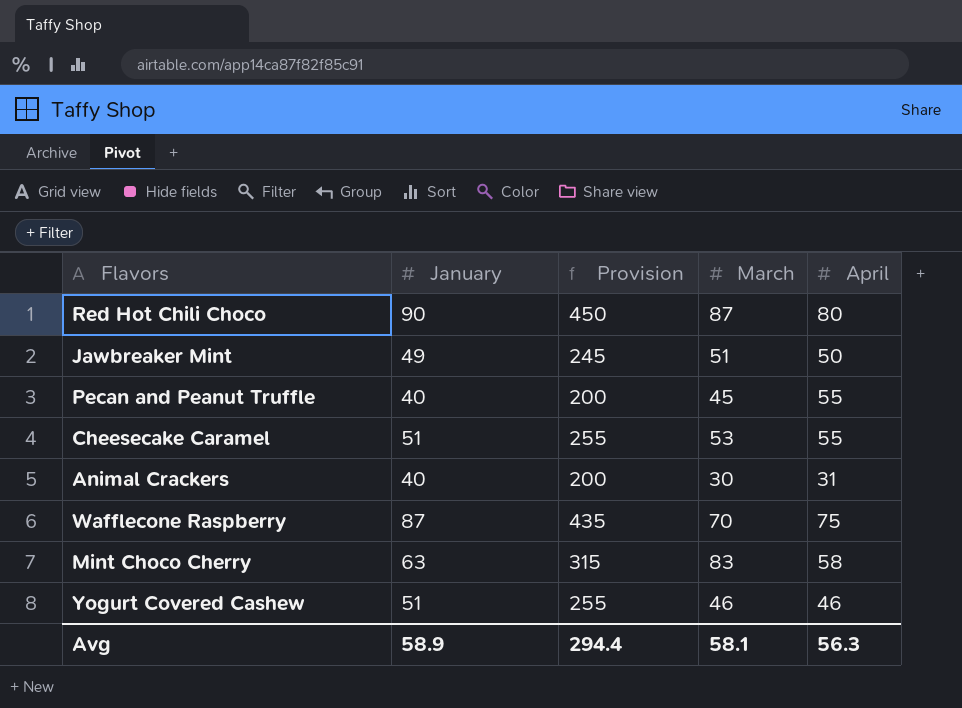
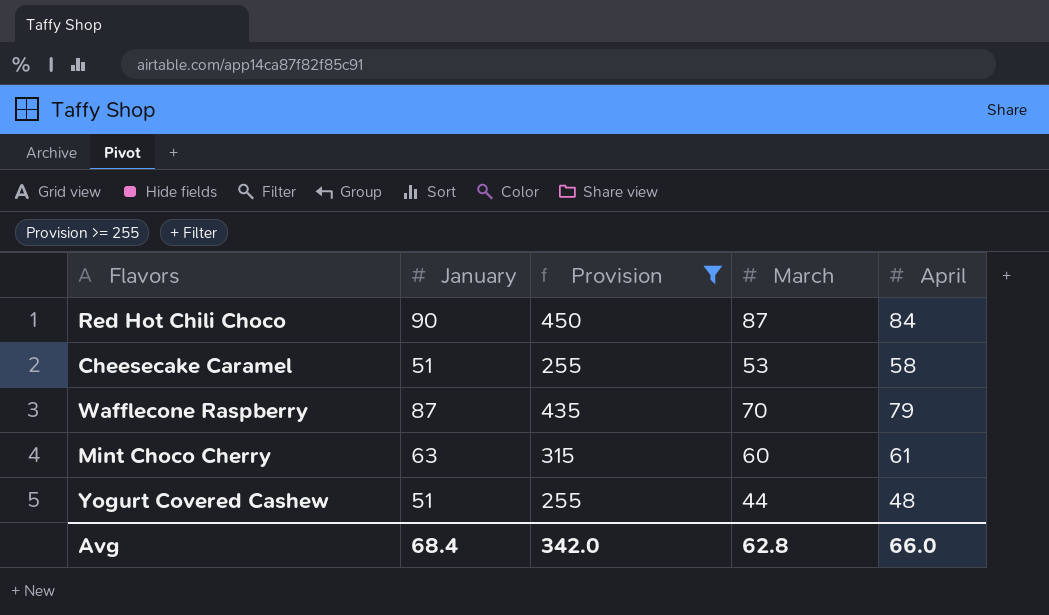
filter: none -> Provision >= 255
Red Hot Chili Choco | April: 80 -> 84
Cheesecake Caramel | April: 55 -> 58
Wafflecone Raspberry | April: 75 -> 79
Mint Choco Cherry | March: 83 -> 60
Mint Choco Cherry | April: 58 -> 61
Yogurt Covered Cashew | March: 46 -> 44
Yogurt Covered Cashew | April: 46 -> 48
Avg | January: 58.9 -> 68.4
Avg | Provision: 294.4 -> 342.0
Avg | March: 58.1 -> 62.8
Avg | April: 56.3 -> 66.0

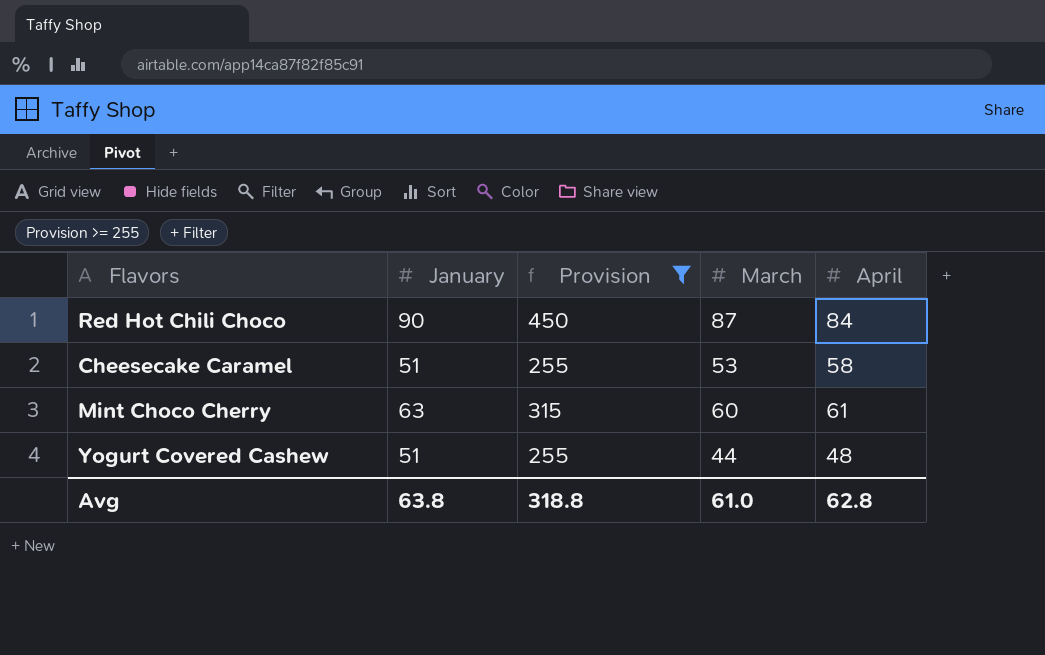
row Wafflecone Raspberry: 87 | 435 | 70 | 79 -> none
Avg | January: 68.4 -> 63.8
Avg | Provision: 342.0 -> 318.8
Avg | March: 62.8 -> 61.0
Avg | April: 66.0 -> 62.8

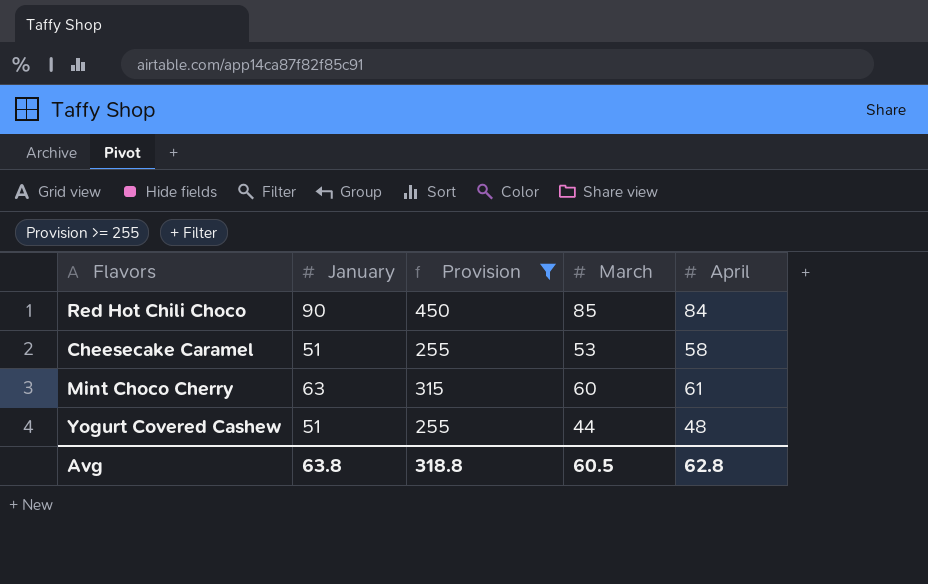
Red Hot Chili Choco | March: 87 -> 85
Avg | March: 61.0 -> 60.5

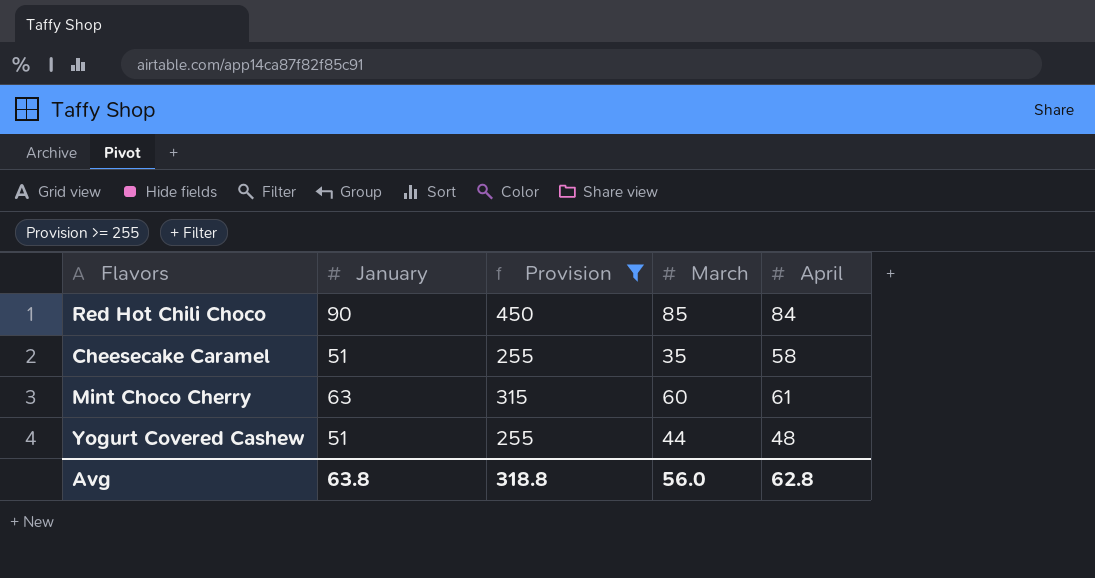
Cheesecake Caramel | March: 53 -> 35
Avg | March: 60.5 -> 56.0

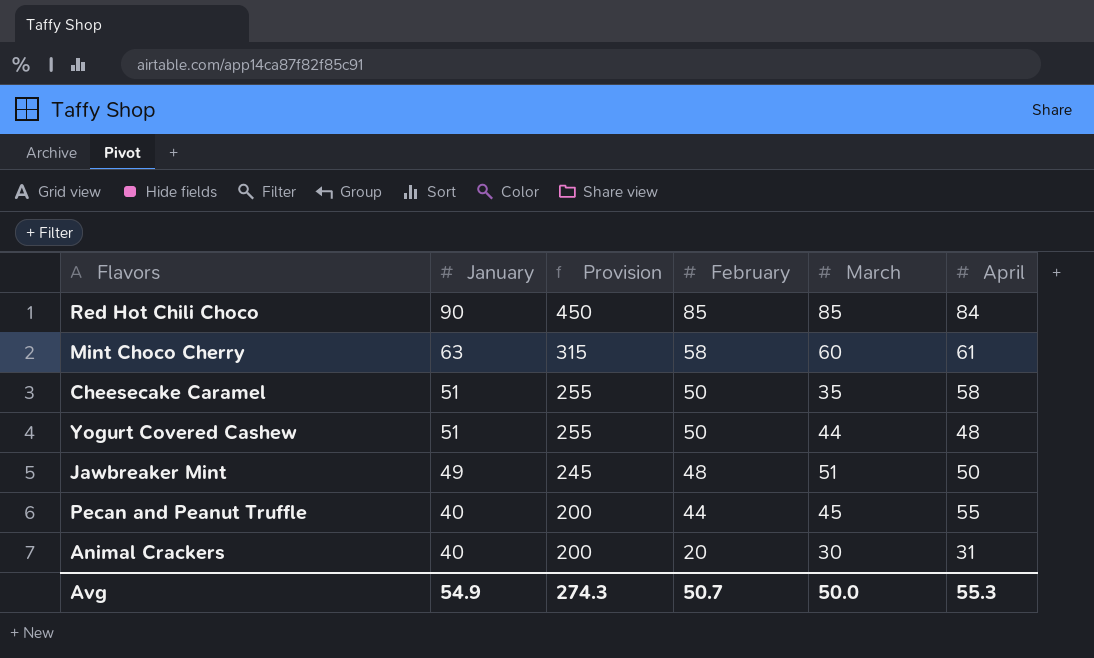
filter: Provision >= 255 -> none
row order: none -> January descending
column February | position: none -> 4
Avg | January: 63.8 -> 54.9
Avg | Provision: 318.8 -> 274.3
Avg | March: 56.0 -> 50.0
Avg | April: 62.8 -> 55.3

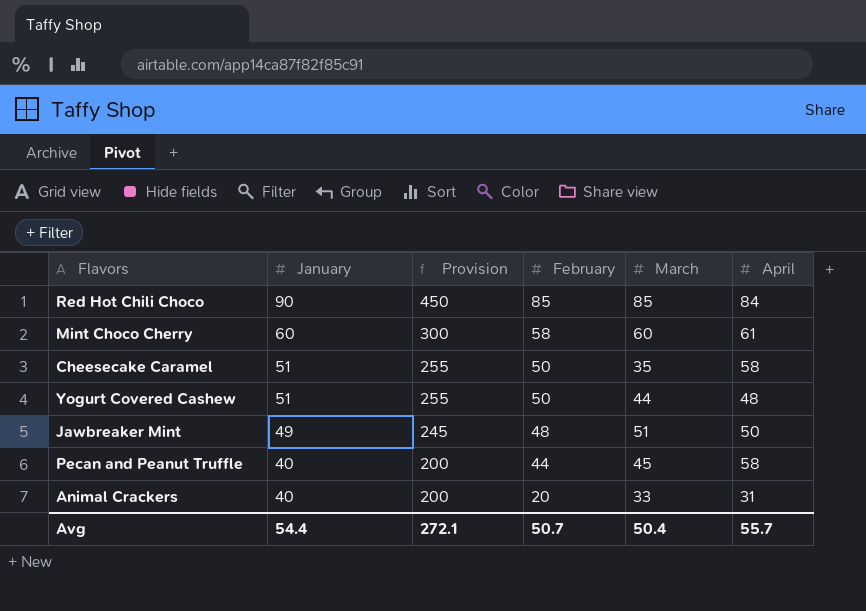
Mint Choco Cherry | January: 63 -> 60
Mint Choco Cherry | Provision: 315 -> 300
Pecan and Peanut Truffle | April: 55 -> 58
Animal Crackers | March: 30 -> 33
Avg | January: 54.9 -> 54.4
Avg | Provision: 274.3 -> 272.1
Avg | March: 50.0 -> 50.4
Avg | April: 55.3 -> 55.7

